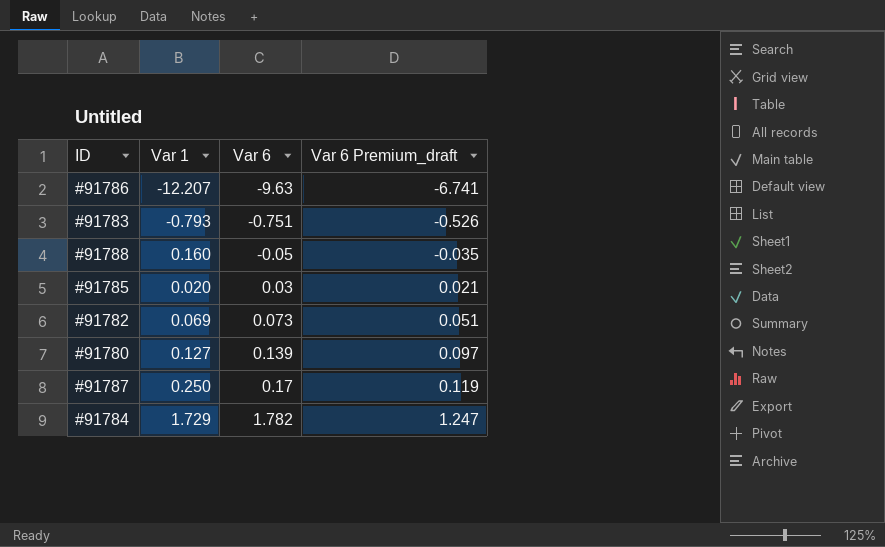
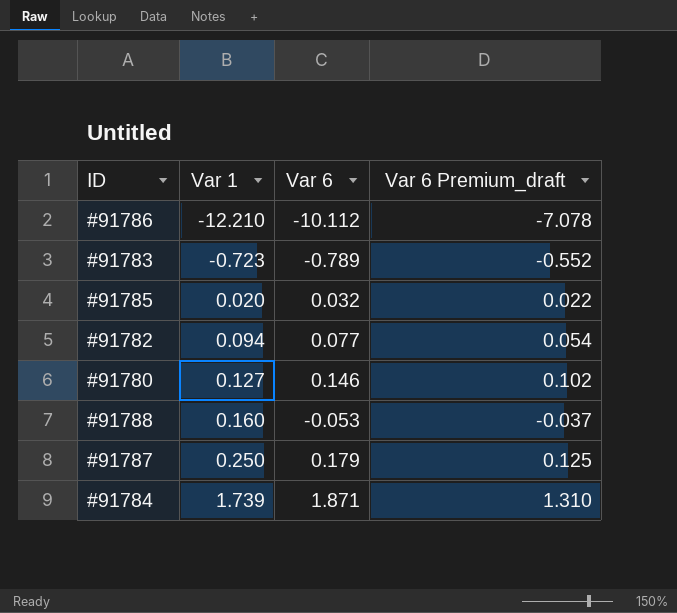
row order: Var 6 ascending -> Var 1 ascending
#91786 | Var 1: -12.207 -> -12.210
#91786 | Var 6: -9.63 -> -10.112
#91786 | Var 6 Premium_draft: -6.741 -> -7.078
#91783 | Var 1: -0.793 -> -0.723
#91783 | Var 6: -0.751 -> -0.789
#91783 | Var 6 Premium_draft: -0.526 -> -0.552
#91785 | Var 6: 0.03 -> 0.032
#91785 | Var 6 Premium_draft: 0.021 -> 0.022
#91782 | Var 1: 0.069 -> 0.094
#91782 | Var 6: 0.073 -> 0.077
#91782 | Var 6 Premium_draft: 0.051 -> 0.054
#91780 | Var 6: 0.139 -> 0.146
#91780 | Var 6 Premium_draft: 0.097 -> 0.102
#91788 | Var 6: -0.05 -> -0.053
#91788 | Var 6 Premium_draft: -0.035 -> -0.037
#91787 | Var 6: 0.17 -> 0.179
#91787 | Var 6 Premium_draft: 0.119 -> 0.125
#91784 | Var 1: 1.729 -> 1.739
#91784 | Var 6: 1.782 -> 1.871
#91784 | Var 6 Premium_draft: 1.247 -> 1.310

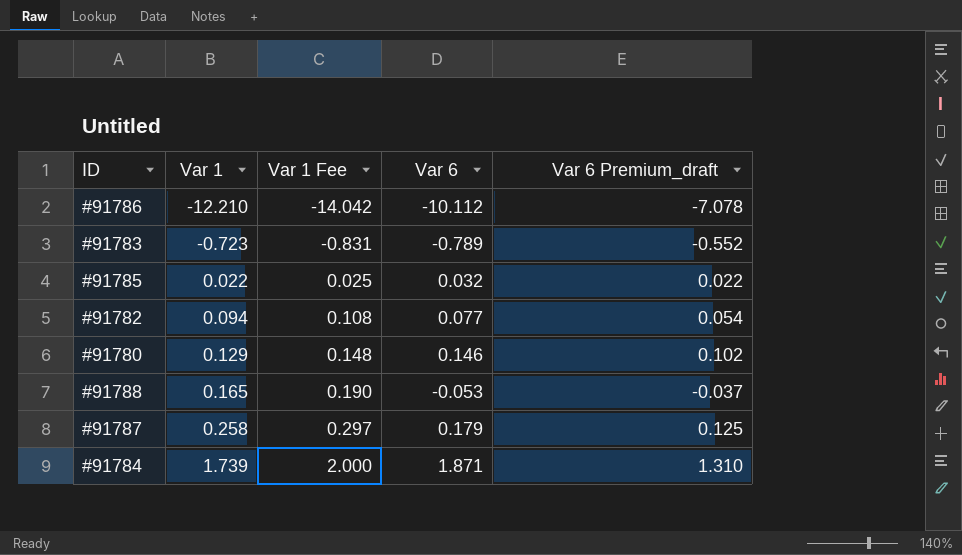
column Var 1 Fee | formula: none -> [Var 1] * 1.15
#91785 | Var 1: 0.020 -> 0.022
#91780 | Var 1: 0.127 -> 0.129
#91788 | Var 1: 0.160 -> 0.165
#91787 | Var 1: 0.250 -> 0.258

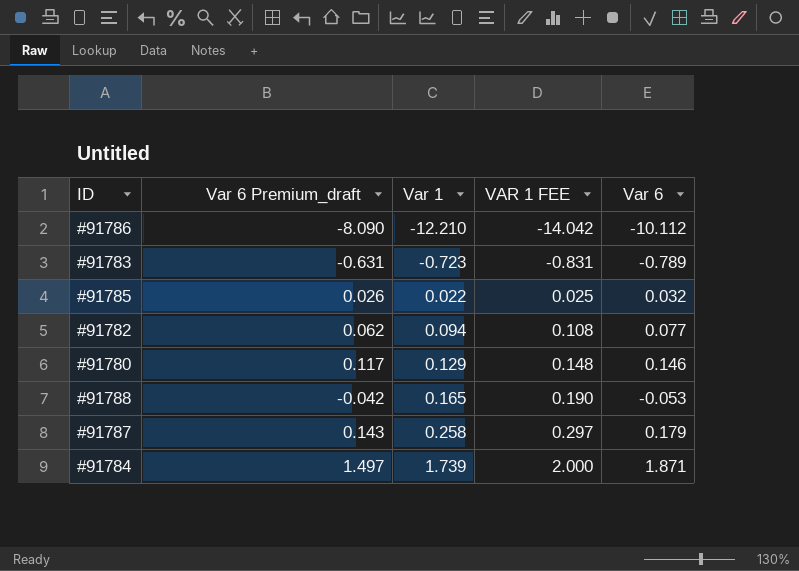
column Var 6 Premium_draft | formula: [Var 6] * 0.7 -> [Var 6] * 0.8
column Var 6 Premium_draft | position: 5 -> 2
column name: Var 1 Fee -> VAR 1 FEE

